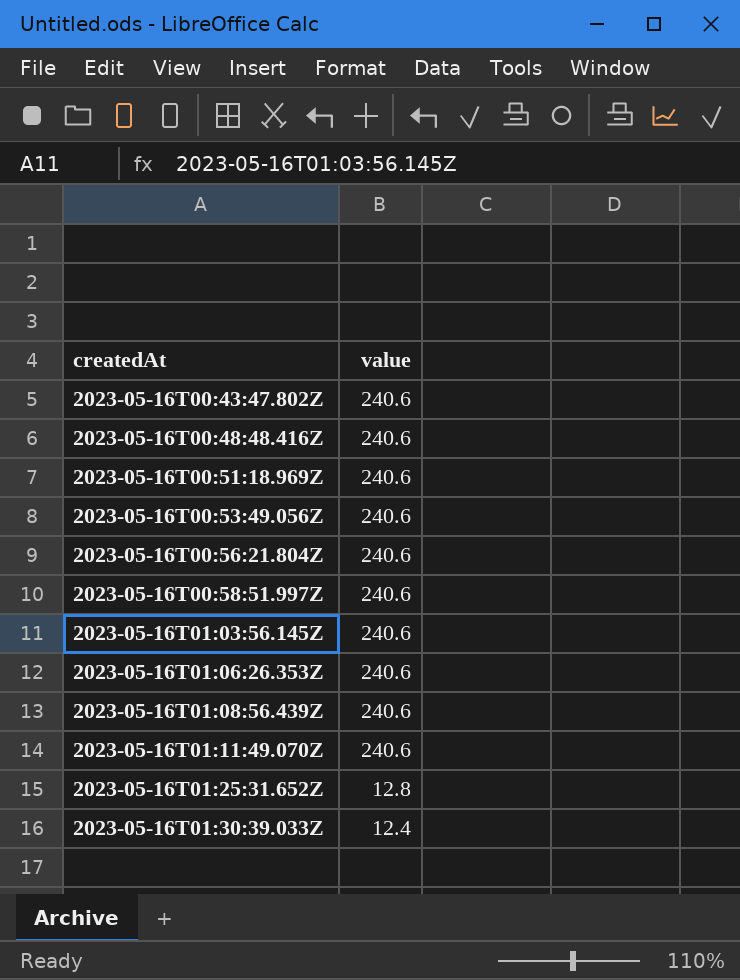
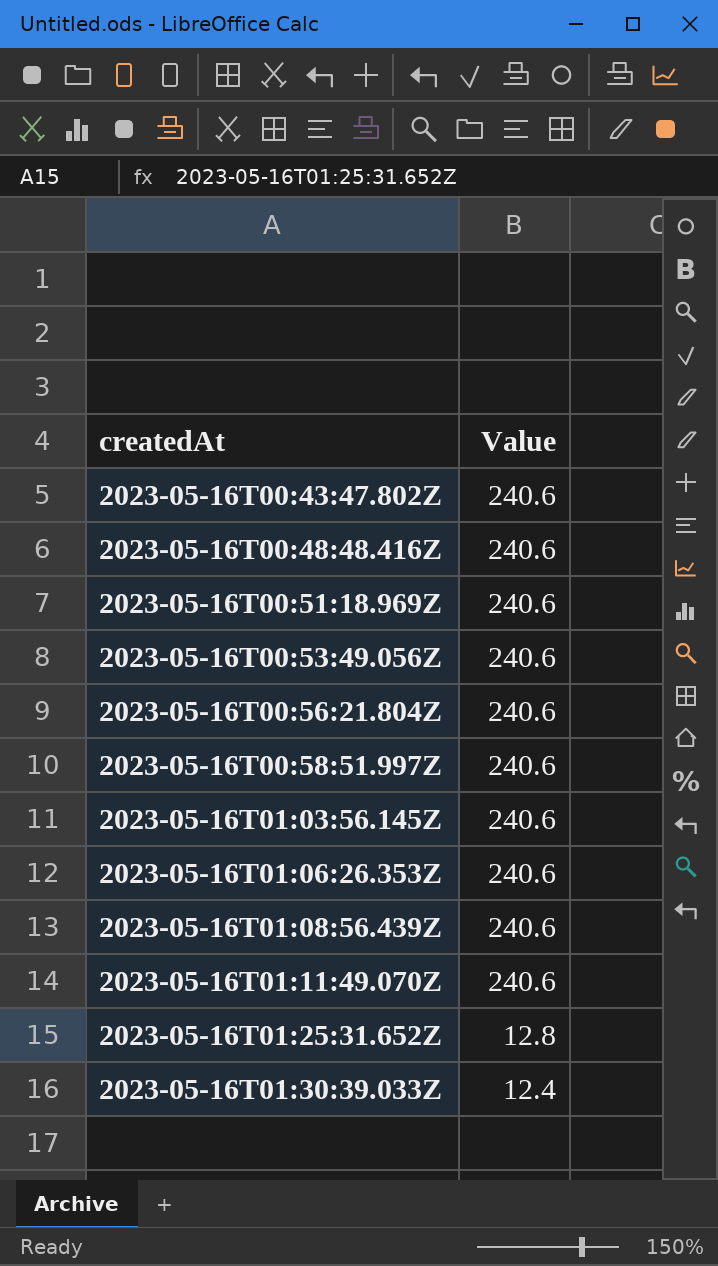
column name: value -> Value

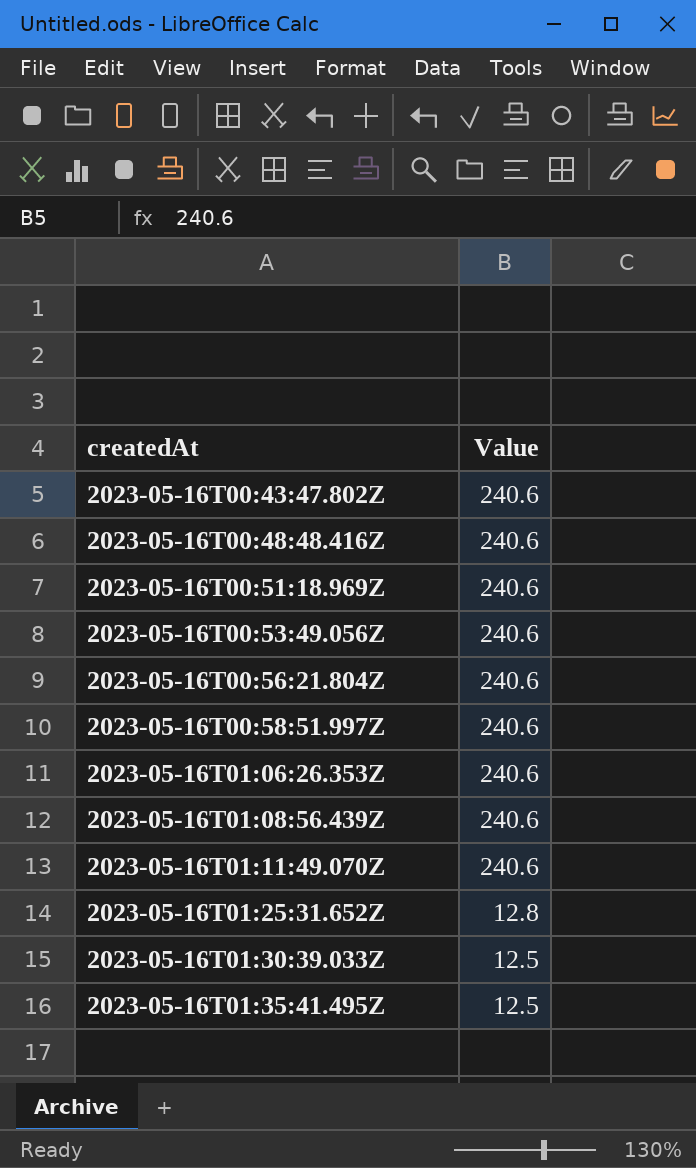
row 2023-05-16T01:03:56.145Z: 240.6 -> none
2023-05-16T01:30:39.033Z | Value: 12.4 -> 12.5
row 2023-05-16T01:35:41.495Z: none -> 12.5

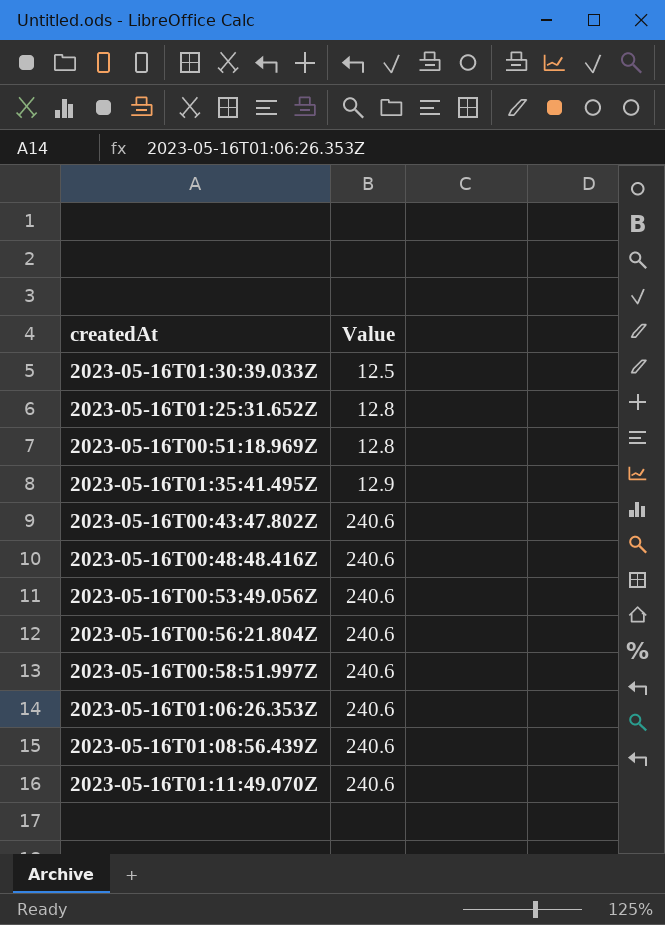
row order: createdAt ascending -> Value ascending
2023-05-16T00:51:18.969Z | Value: 240.6 -> 12.8
2023-05-16T01:35:41.495Z | Value: 12.5 -> 12.9

